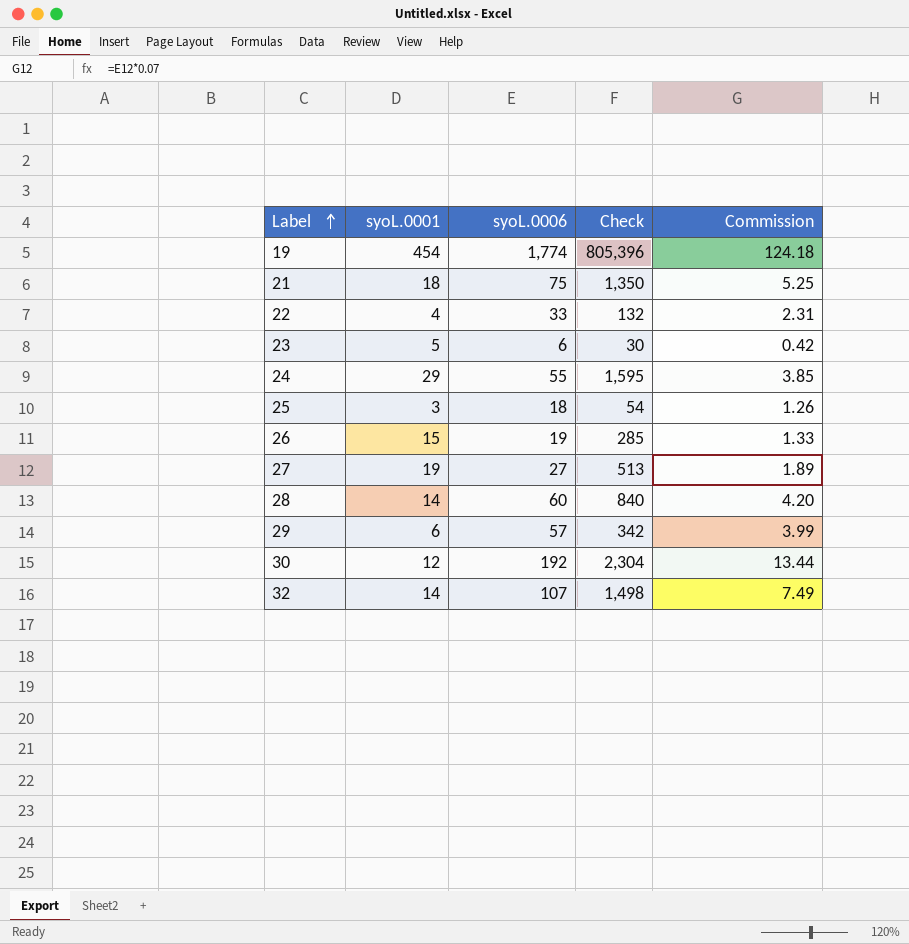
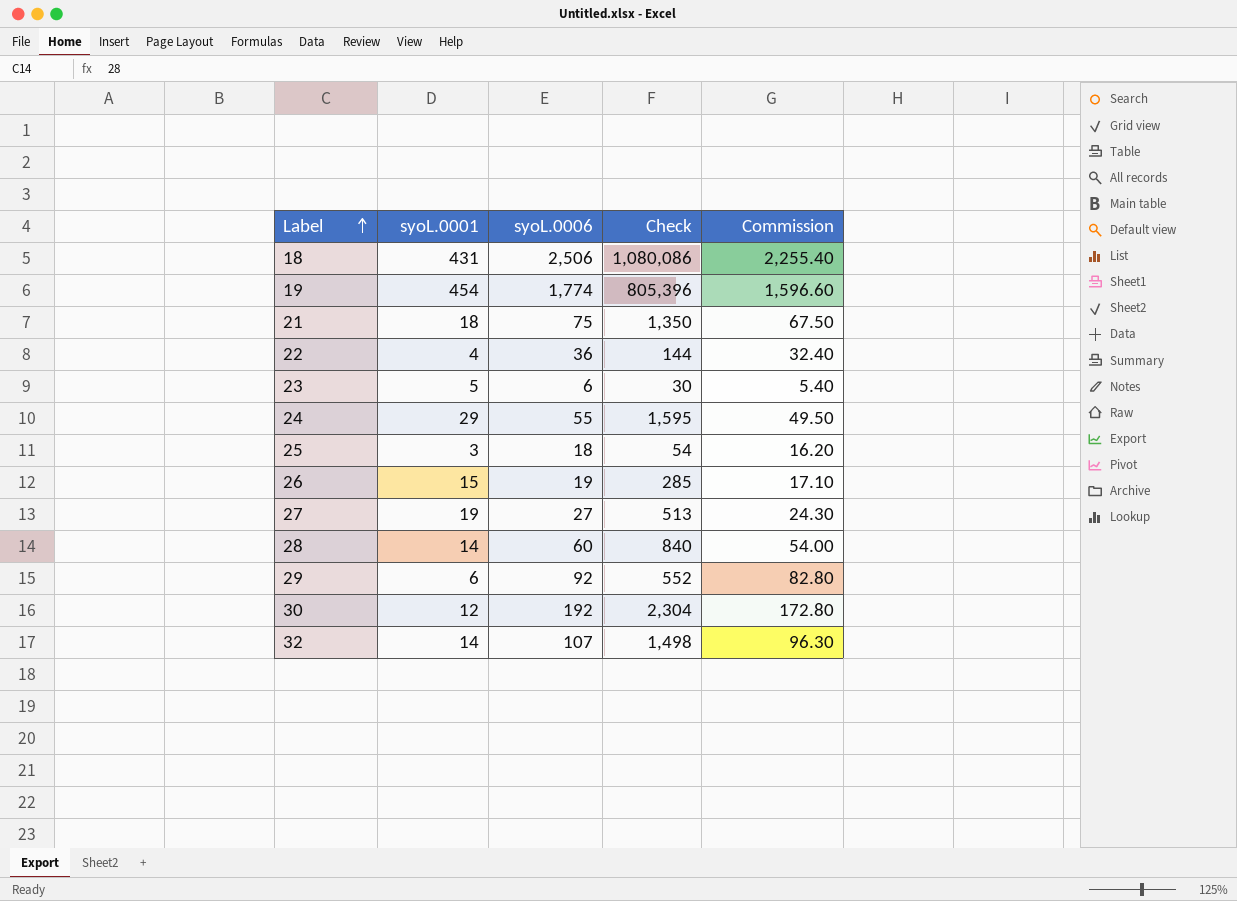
column Commission | formula: [syoL.0006] * 0.07 -> [syoL.0006] * 0.9
row 18: none -> 431 | 2,506 | 1,080,086 | 2,255.40
22 | syoL.0006: 33 -> 36
22 | Check: 132 -> 144
29 | syoL.0006: 57 -> 92
29 | Check: 342 -> 552

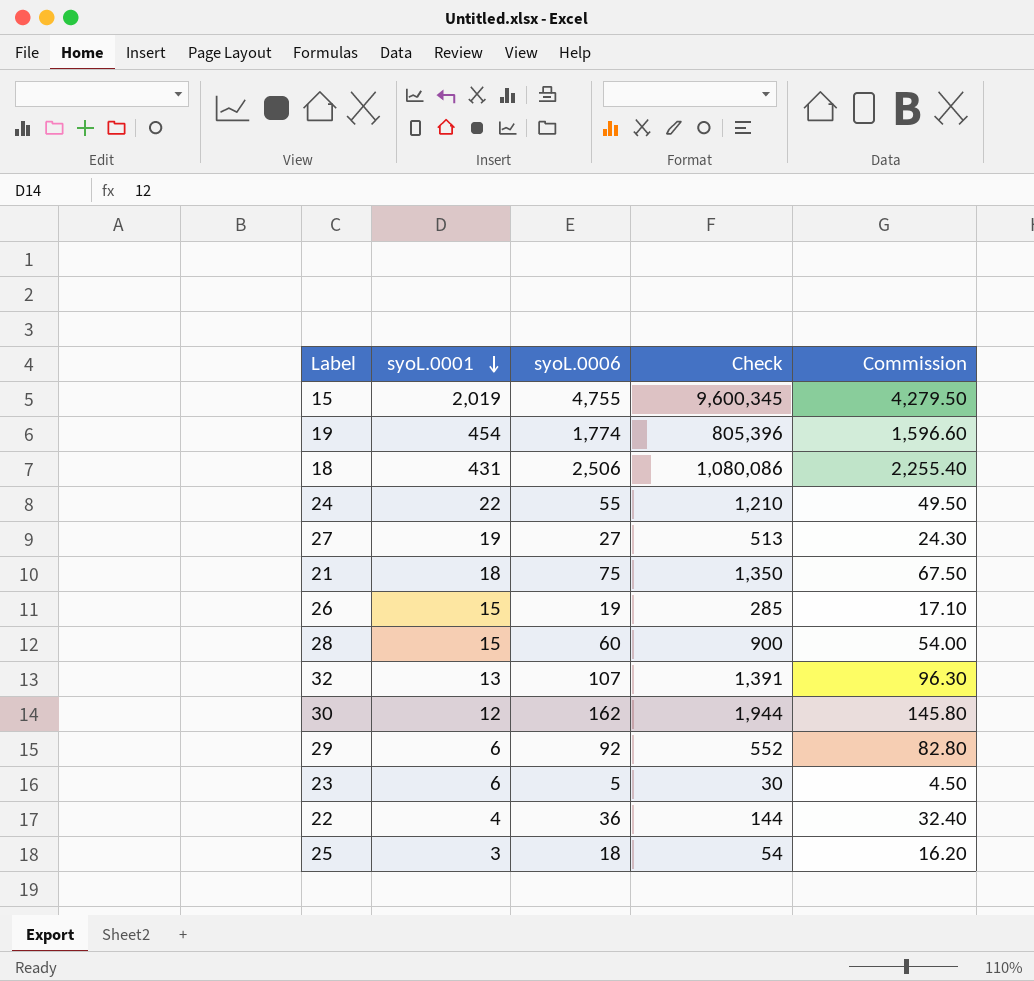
row order: Label ascending -> syoL.0001 descending
row 15: none -> 2,019 | 4,755 | 9,600,345 | 4,279.50
24 | syoL.0001: 29 -> 22
24 | Check: 1,595 -> 1,210
28 | syoL.0001: 14 -> 15
28 | Check: 840 -> 900
32 | syoL.0001: 14 -> 13
32 | Check: 1,498 -> 1,391
30 | syoL.0006: 192 -> 162
30 | Check: 2,304 -> 1,944
30 | Commission: 172.80 -> 145.80
23 | syoL.0001: 5 -> 6
23 | syoL.0006: 6 -> 5
23 | Commission: 5.40 -> 4.50

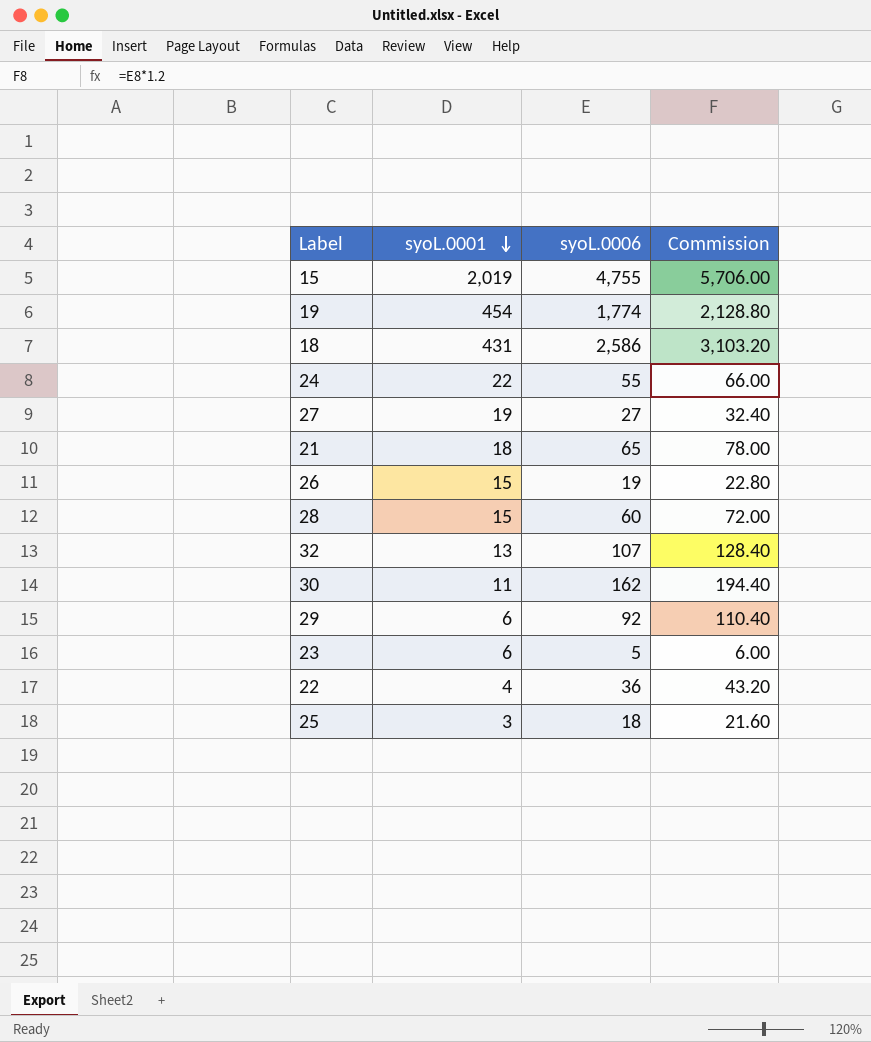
column Check | formula: [syoL.0001] * [syoL.0006] -> none
column Commission | formula: [syoL.0006] * 0.9 -> [syoL.0006] * 1.2
18 | syoL.0006: 2,506 -> 2,586
21 | syoL.0006: 75 -> 65
30 | syoL.0001: 12 -> 11

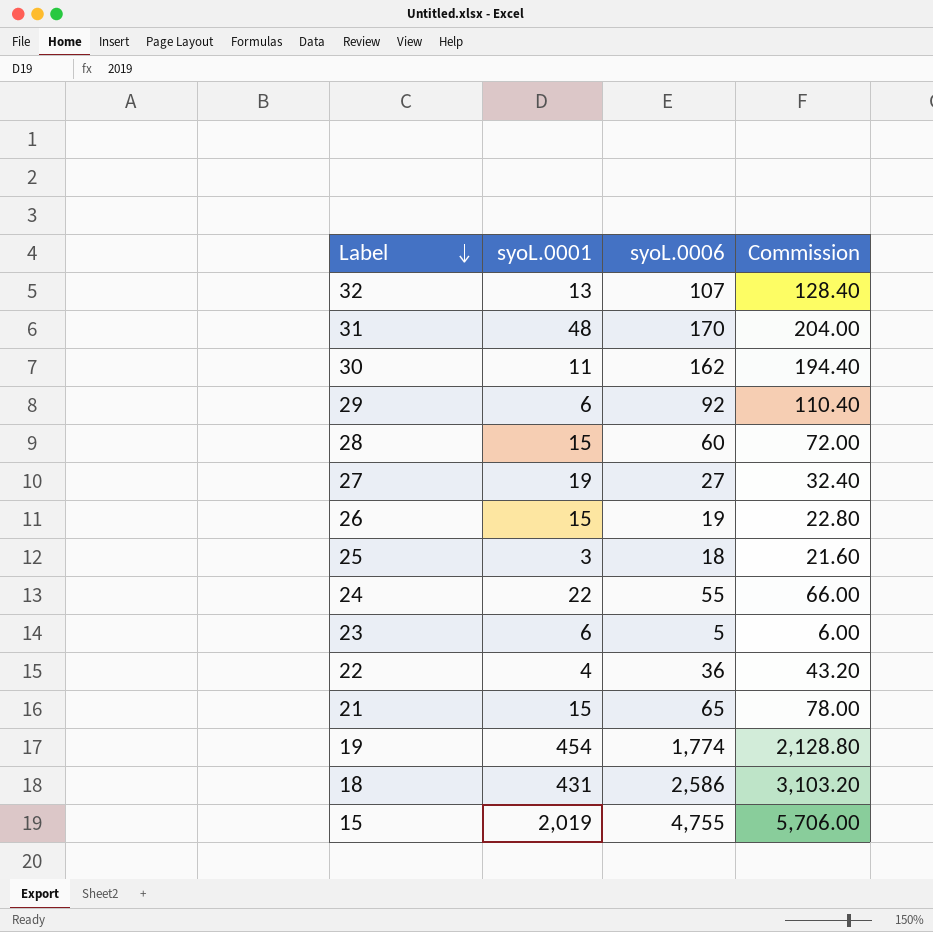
row order: syoL.0001 descending -> Label descending
row 31: none -> 48 | 170 | 204.00
21 | syoL.0001: 18 -> 15

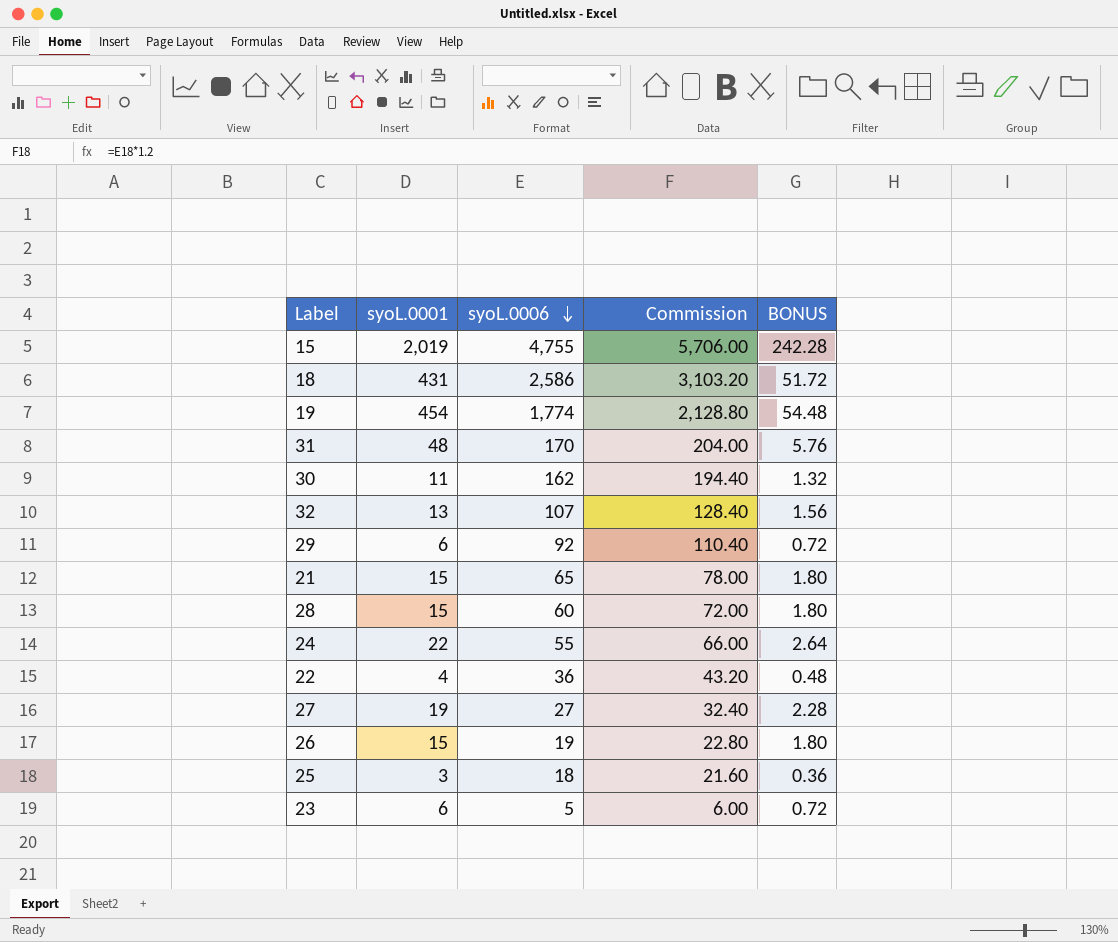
row order: Label descending -> syoL.0006 descending
column BONUS | formula: none -> [syoL.0001] * 0.12

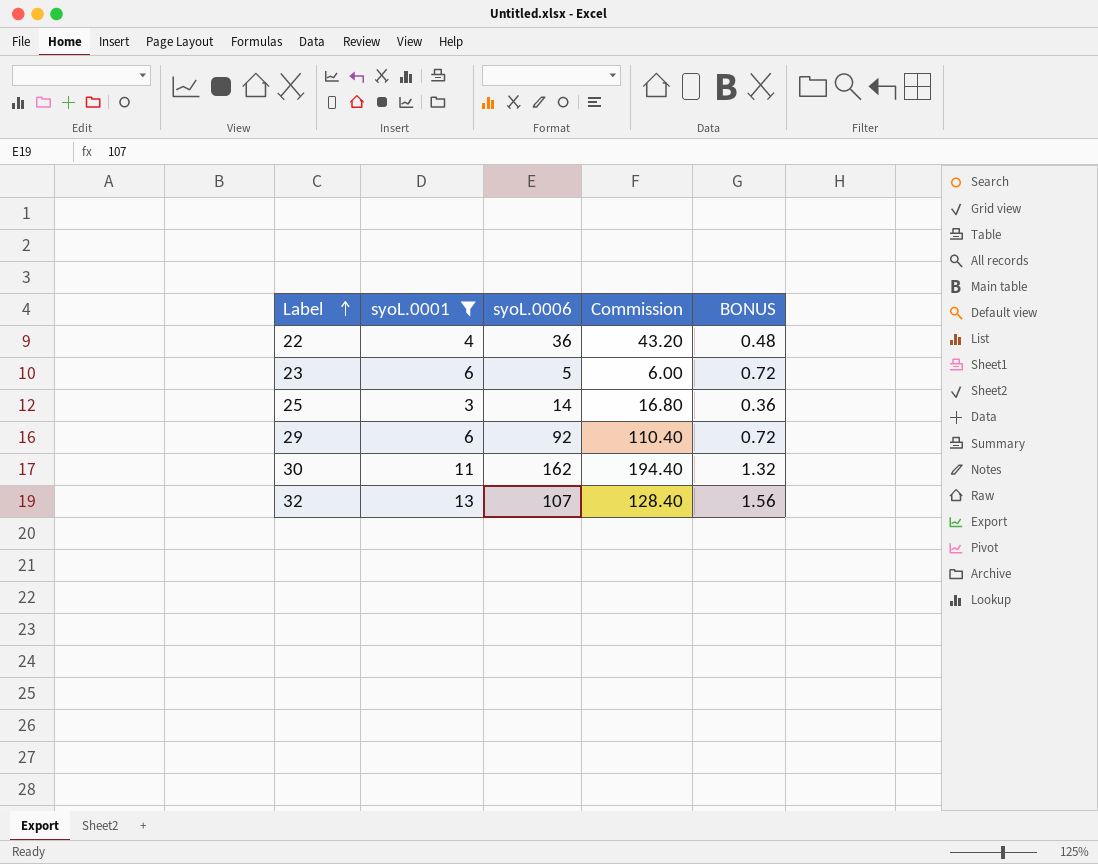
filter: none -> syoL.0001 <= 13
row order: syoL.0006 descending -> Label ascending
25 | syoL.0006: 18 -> 14
25 | Commission: 21.60 -> 16.80

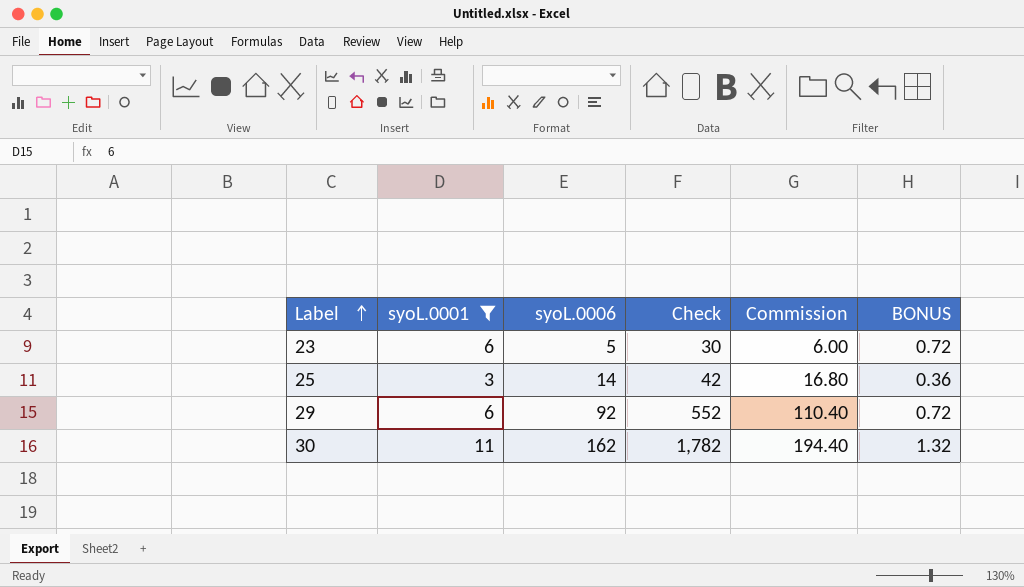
column Check | formula: none -> [syoL.0001] * [syoL.0006]
row 22: 4 | 36 | 43.20 | 0.48 -> none
row 32: 13 | 107 | 128.40 | 1.56 -> none

